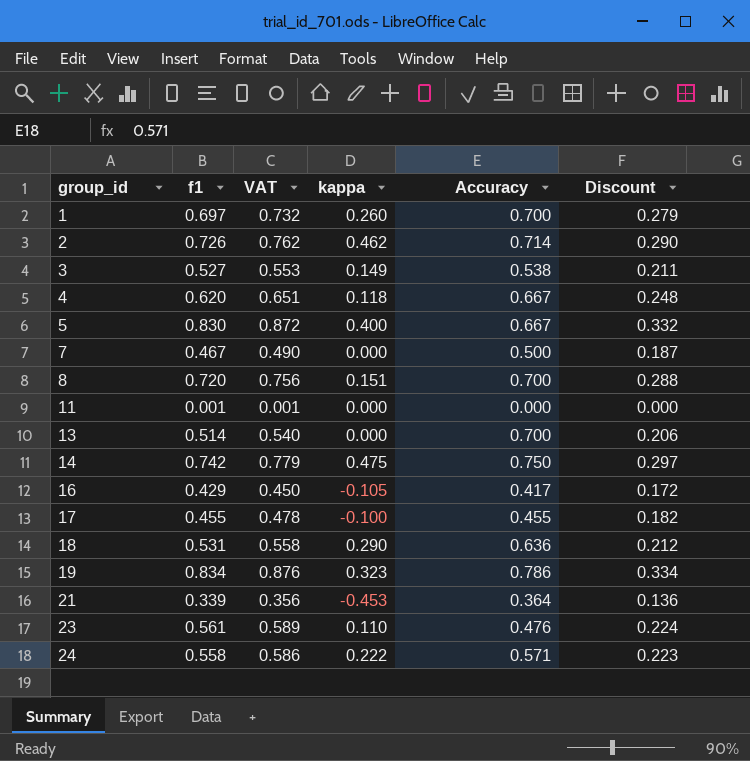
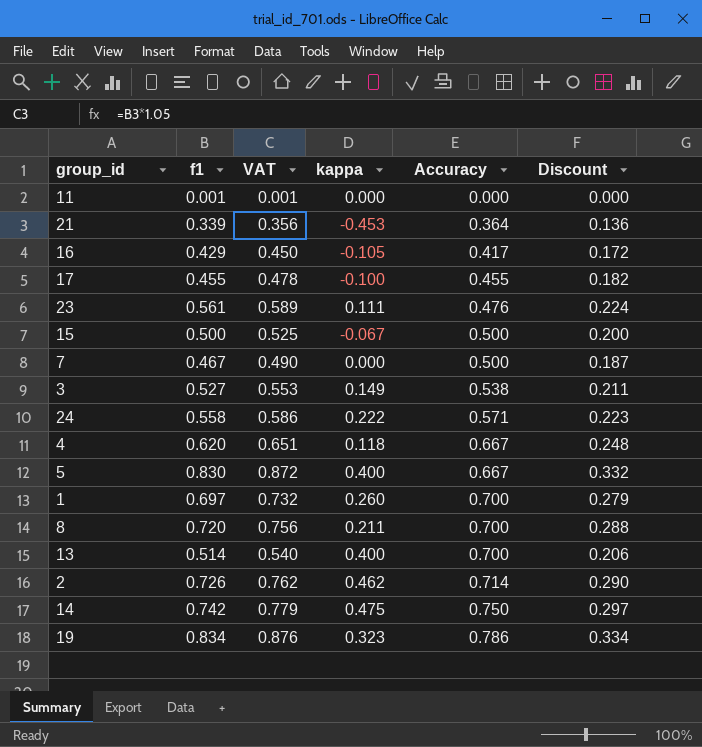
row order: group_id ascending -> Accuracy ascending
row 18: 0.531 | 0.558 | 0.290 | 0.636 | 0.212 -> none
23 | kappa: 0.110 -> 0.111
row 15: none -> 0.500 | 0.525 | -0.067 | 0.500 | 0.200
8 | kappa: 0.151 -> 0.211
13 | kappa: 0.000 -> 0.400

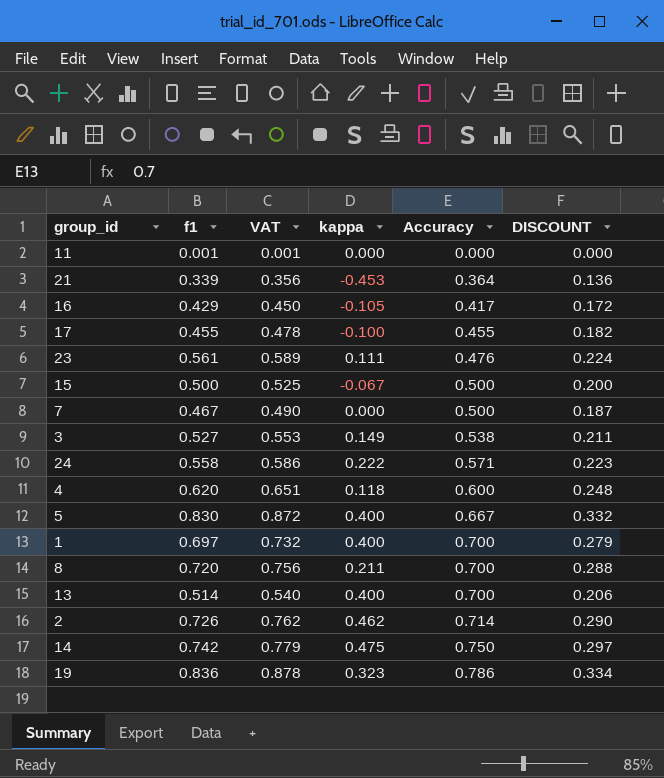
column name: Discount -> DISCOUNT
4 | Accuracy: 0.667 -> 0.600
1 | kappa: 0.260 -> 0.400
19 | f1: 0.834 -> 0.836
19 | VAT: 0.876 -> 0.878

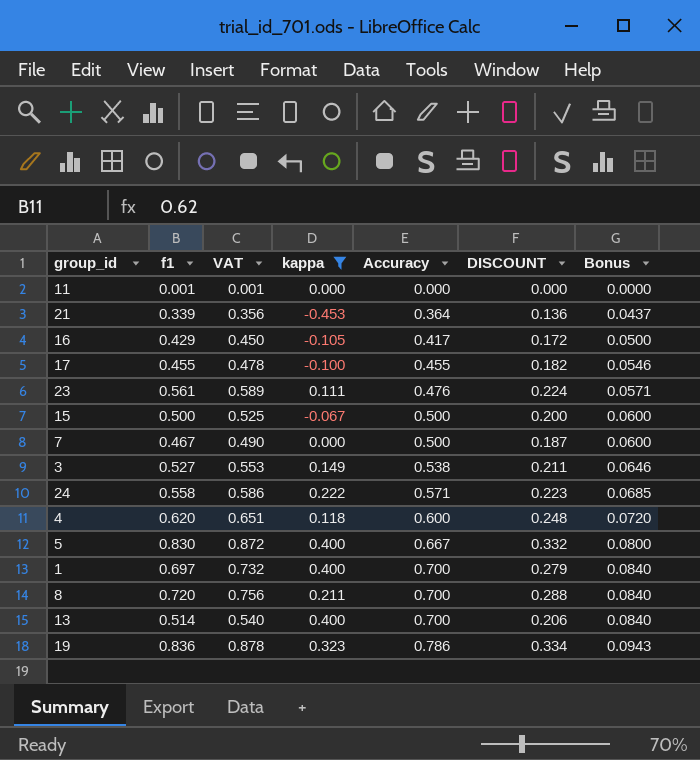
filter: none -> kappa <= 0.400
column Bonus | formula: none -> [Accuracy] * 0.12

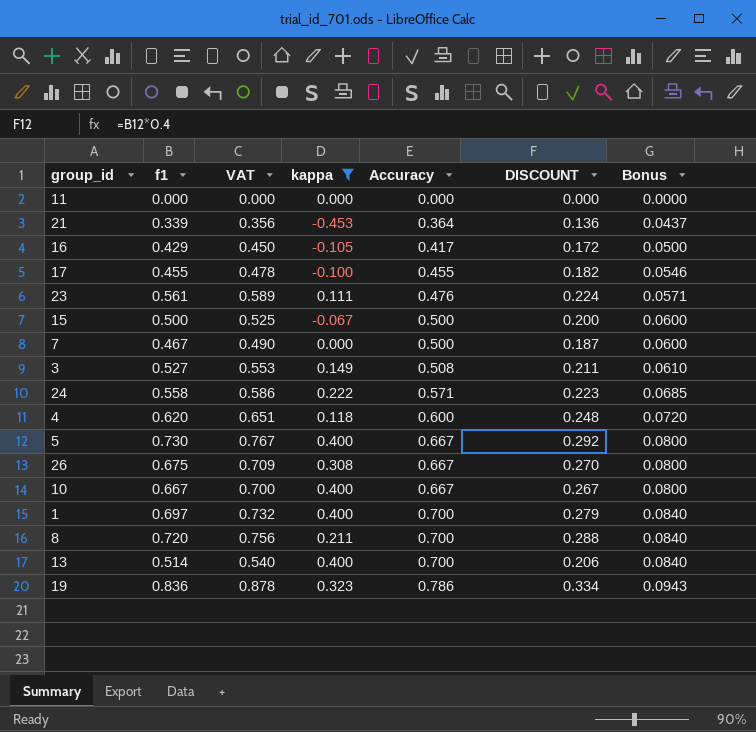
11 | f1: 0.001 -> 0.000
11 | VAT: 0.001 -> 0.000
3 | Accuracy: 0.538 -> 0.508
3 | Bonus: 0.0646 -> 0.0610
5 | f1: 0.830 -> 0.730
5 | VAT: 0.872 -> 0.767
5 | DISCOUNT: 0.332 -> 0.292
row 26: none -> 0.675 | 0.709 | 0.308 | 0.667 | 0.270 | 0.0800
row 10: none -> 0.667 | 0.700 | 0.400 | 0.667 | 0.267 | 0.0800

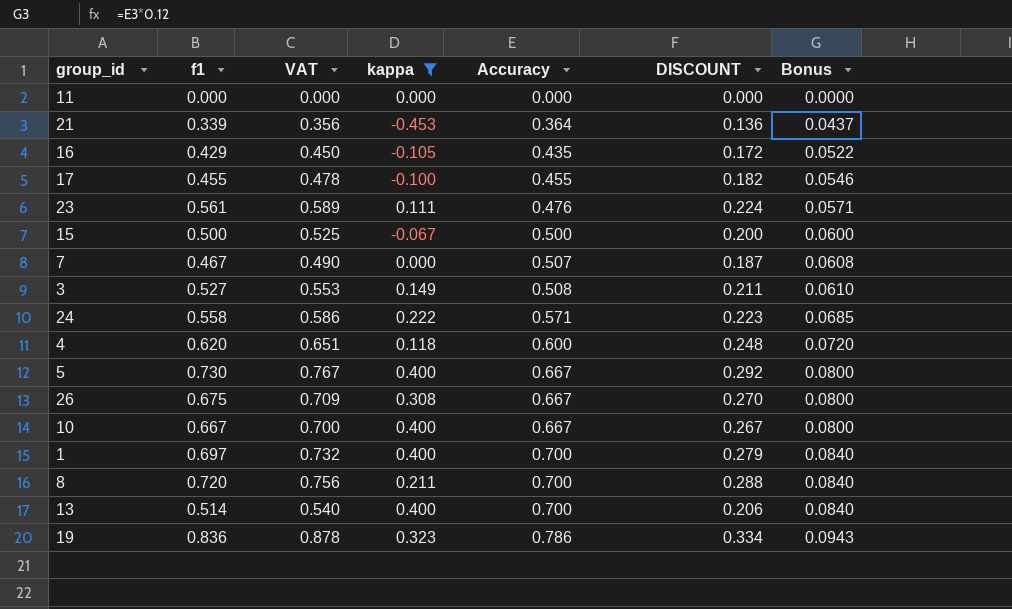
16 | Accuracy: 0.417 -> 0.435
16 | Bonus: 0.0500 -> 0.0522
7 | Accuracy: 0.500 -> 0.507
7 | Bonus: 0.0600 -> 0.0608

